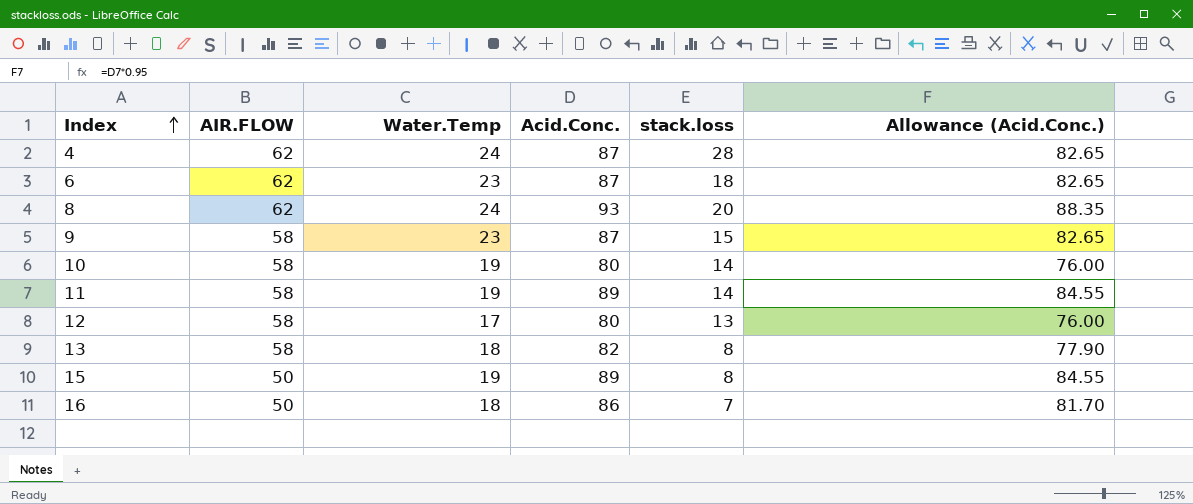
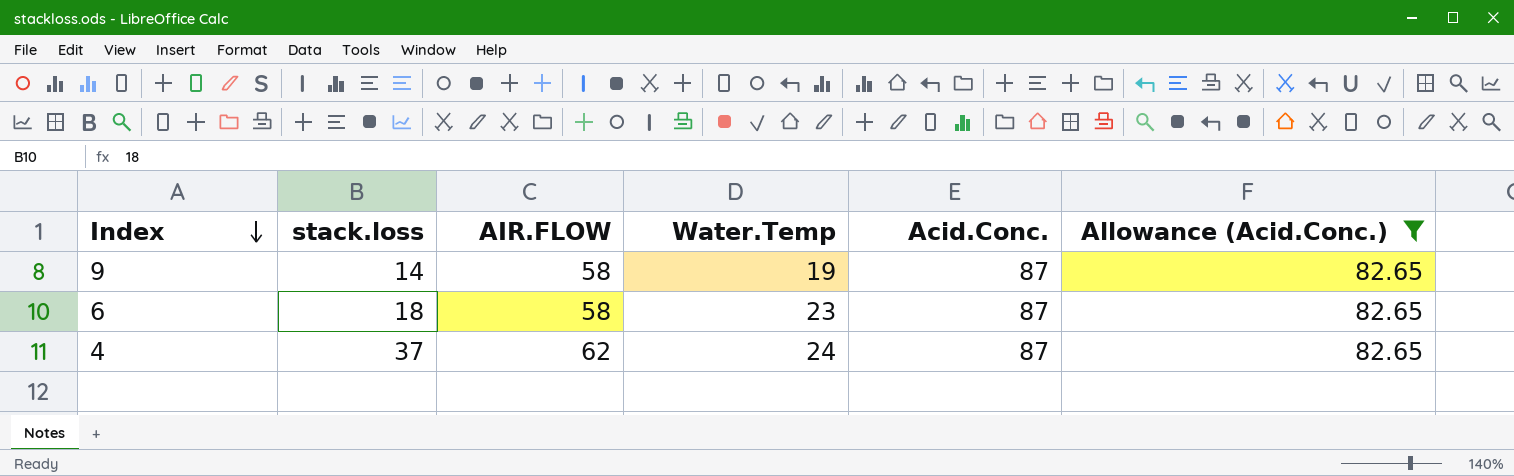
filter: none -> Allowance (Acid.Conc.) = 82.65
row order: Index ascending -> Index descending
column stack.loss | position: 5 -> 2
9 | stack.loss: 15 -> 14
9 | Water.Temp: 23 -> 19
6 | AIR.FLOW: 62 -> 58
4 | stack.loss: 28 -> 37

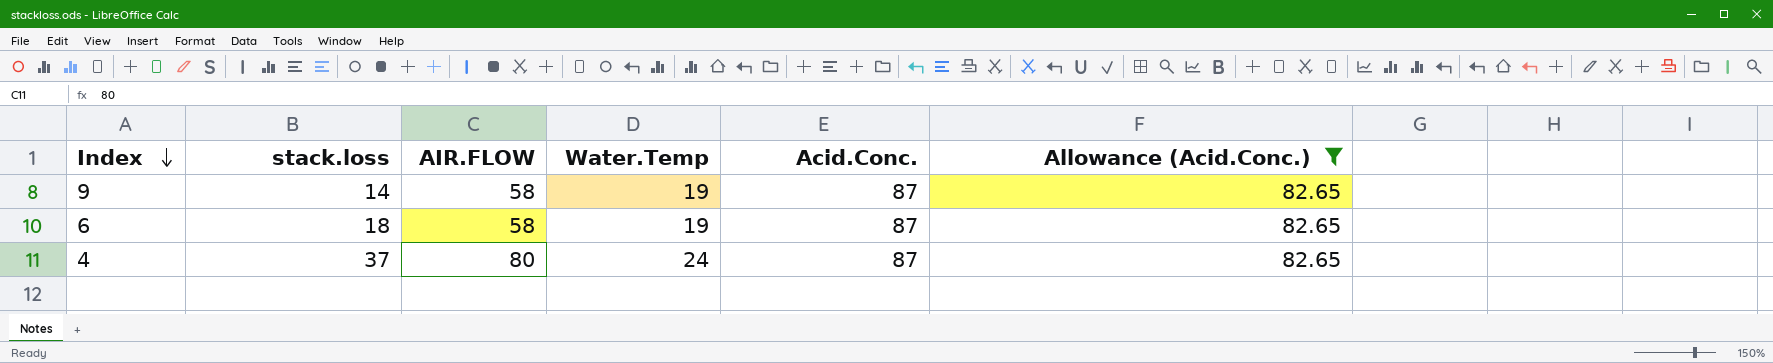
6 | Water.Temp: 23 -> 19
4 | AIR.FLOW: 62 -> 80

